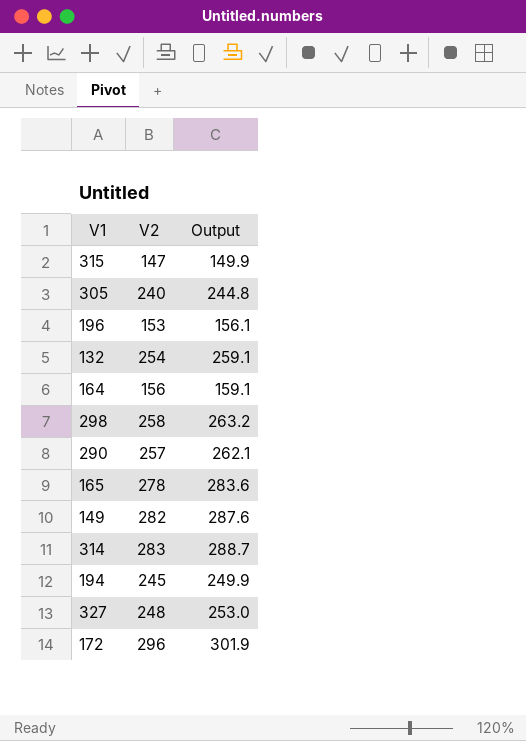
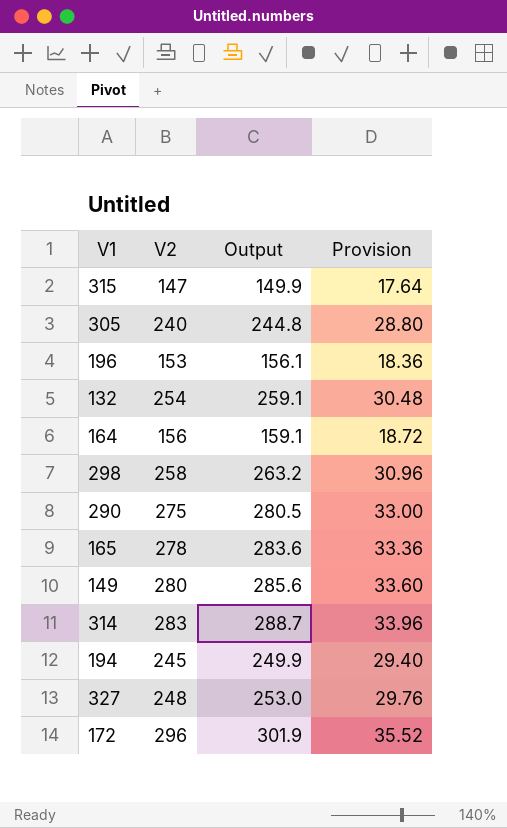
column Provision | formula: none -> [V2] * 0.12
290 | V2: 257 -> 275
290 | Output: 262.1 -> 280.5
149 | V2: 282 -> 280
149 | Output: 287.6 -> 285.6

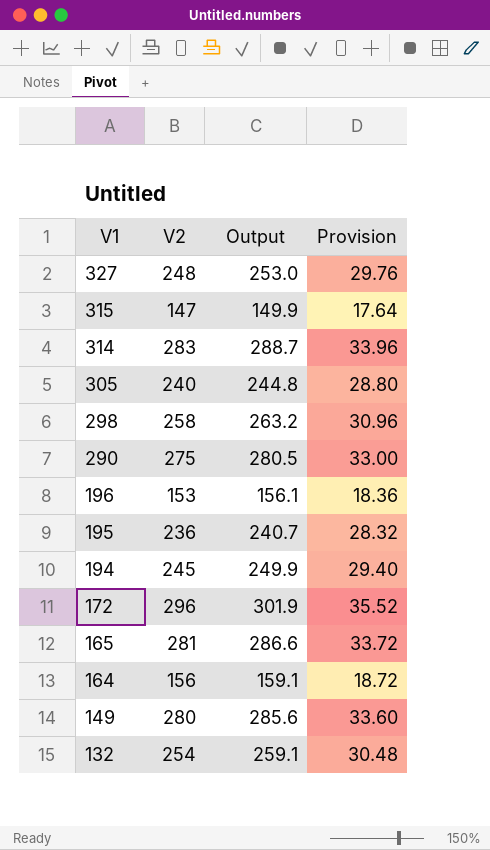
row order: none -> V1 descending
row 195: none -> 236 | 240.7 | 28.32
165 | V2: 278 -> 281
165 | Output: 283.6 -> 286.6
165 | Provision: 33.36 -> 33.72

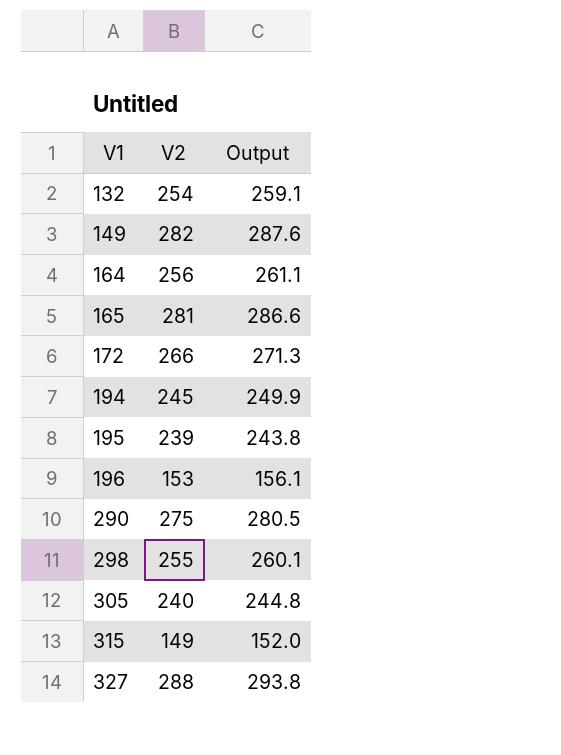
row order: V1 descending -> V1 ascending
column Provision | formula: [V2] * 0.12 -> none
row 314: 283 | 288.7 | 33.96 -> none
149 | V2: 280 -> 282
149 | Output: 285.6 -> 287.6
164 | V2: 156 -> 256
164 | Output: 159.1 -> 261.1
172 | V2: 296 -> 266
172 | Output: 301.9 -> 271.3
195 | V2: 236 -> 239
195 | Output: 240.7 -> 243.8
298 | V2: 258 -> 255
298 | Output: 263.2 -> 260.1
315 | V2: 147 -> 149
315 | Output: 149.9 -> 152.0
327 | V2: 248 -> 288
327 | Output: 253.0 -> 293.8

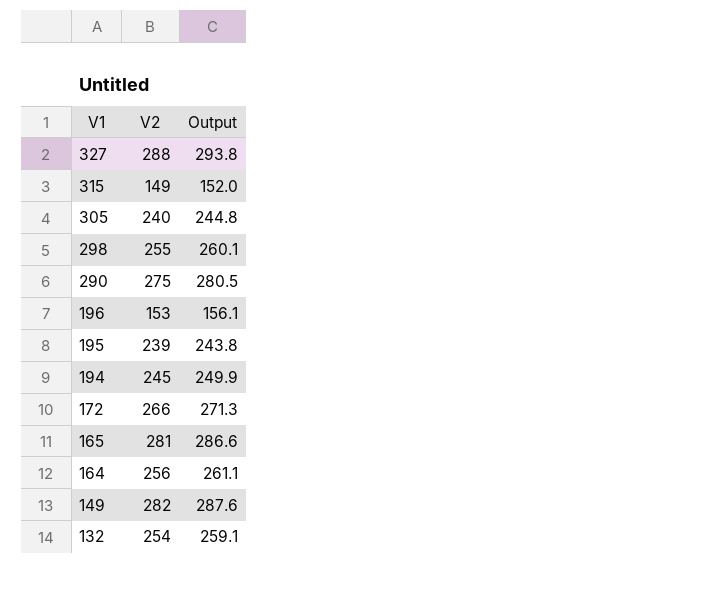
row order: V1 ascending -> V1 descending

